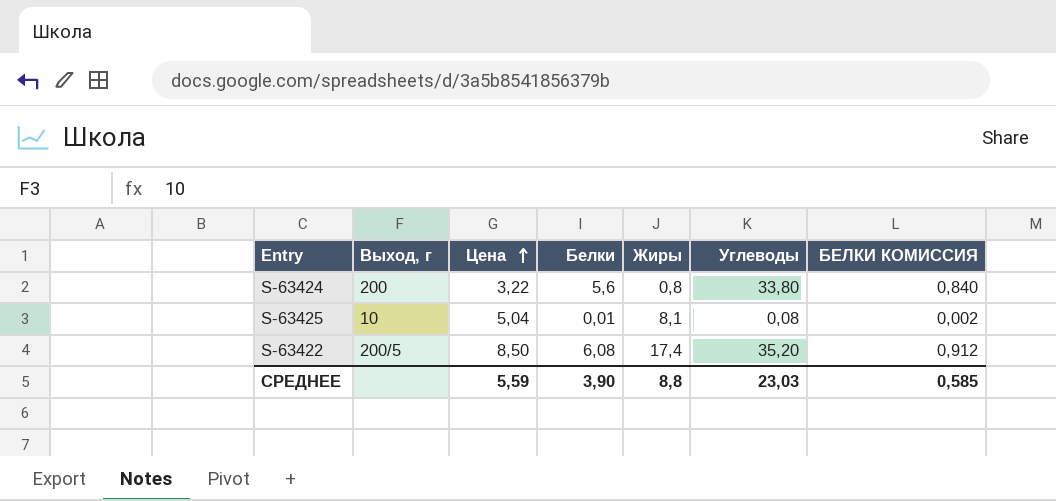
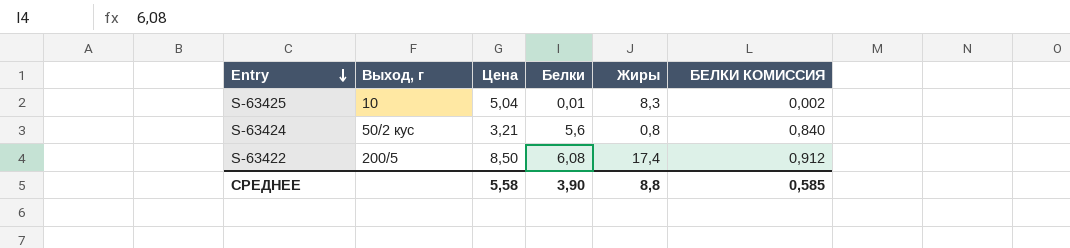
row order: Цена ascending -> Entry descending
column Углеводы | position: 6 -> none
S-63425 | Жиры: 8,1 -> 8,3
S-63424 | Выход, г: 200 -> 50/2 кус
S-63424 | Цена: 3,22 -> 3,21
СРЕДНЕЕ | Цена: 5,59 -> 5,58

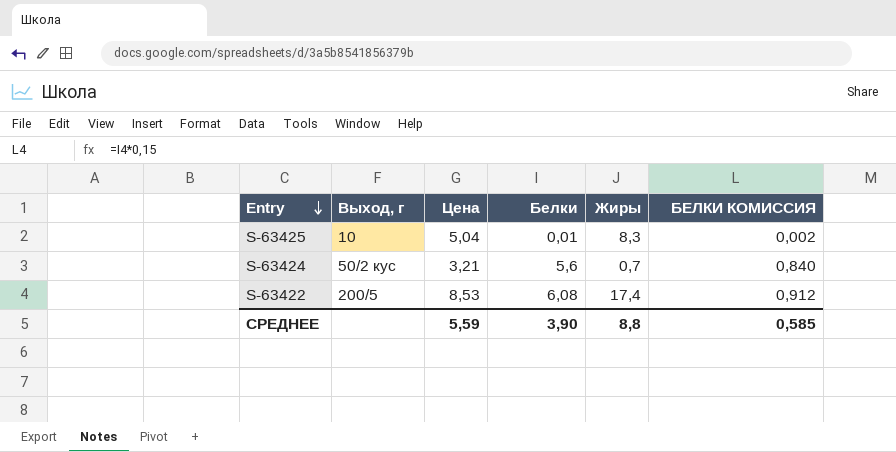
S-63424 | Жиры: 0,8 -> 0,7
S-63422 | Цена: 8,50 -> 8,53
СРЕДНЕЕ | Цена: 5,58 -> 5,59

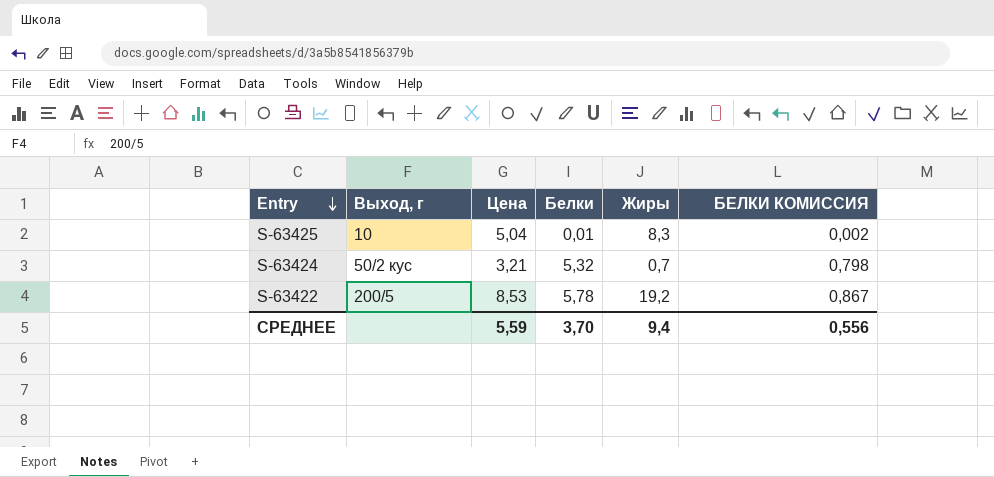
S-63424 | Белки: 5,6 -> 5,32
S-63424 | БЕЛКИ КОМИССИЯ: 0,840 -> 0,798
S-63422 | Белки: 6,08 -> 5,78
S-63422 | Жиры: 17,4 -> 19,2
S-63422 | БЕЛКИ КОМИССИЯ: 0,912 -> 0,867
СРЕДНЕЕ | Белки: 3,90 -> 3,70
СРЕДНЕЕ | Жиры: 8,8 -> 9,4
СРЕДНЕЕ | БЕЛКИ КОМИССИЯ: 0,585 -> 0,556

